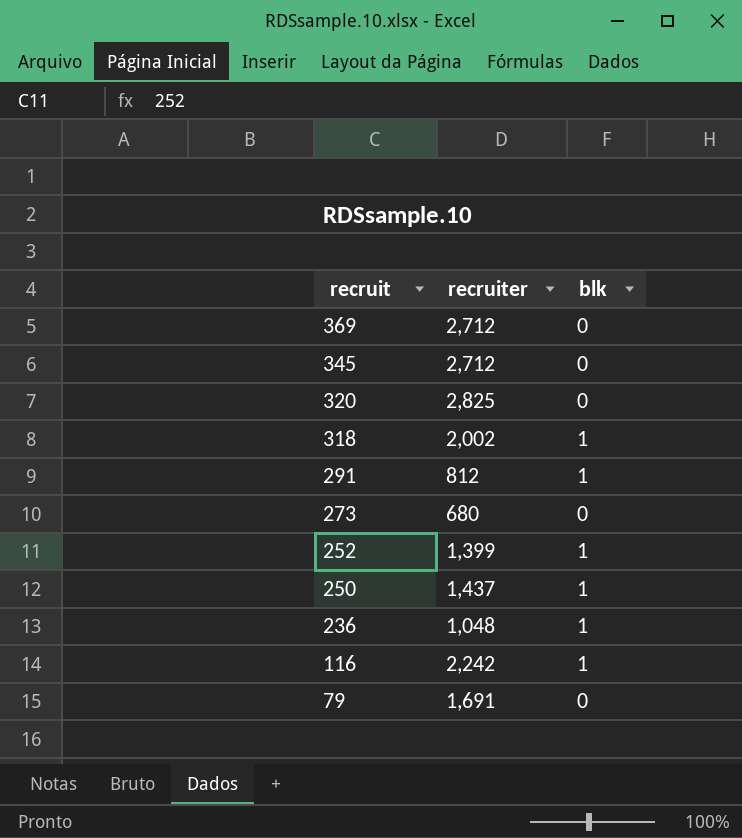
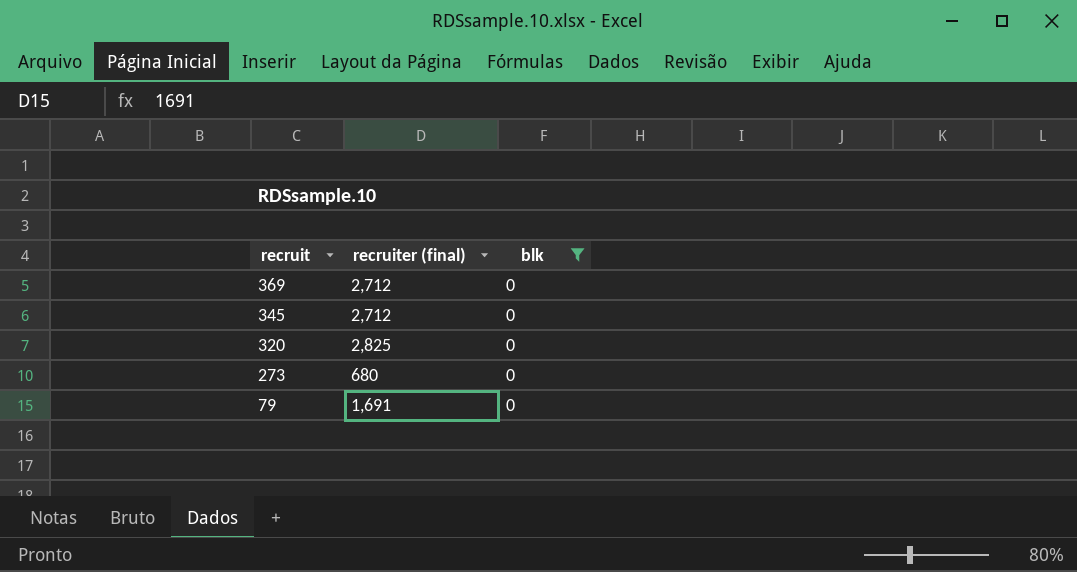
filter: none -> blk = 0
column name: recruiter -> recruiter (final)

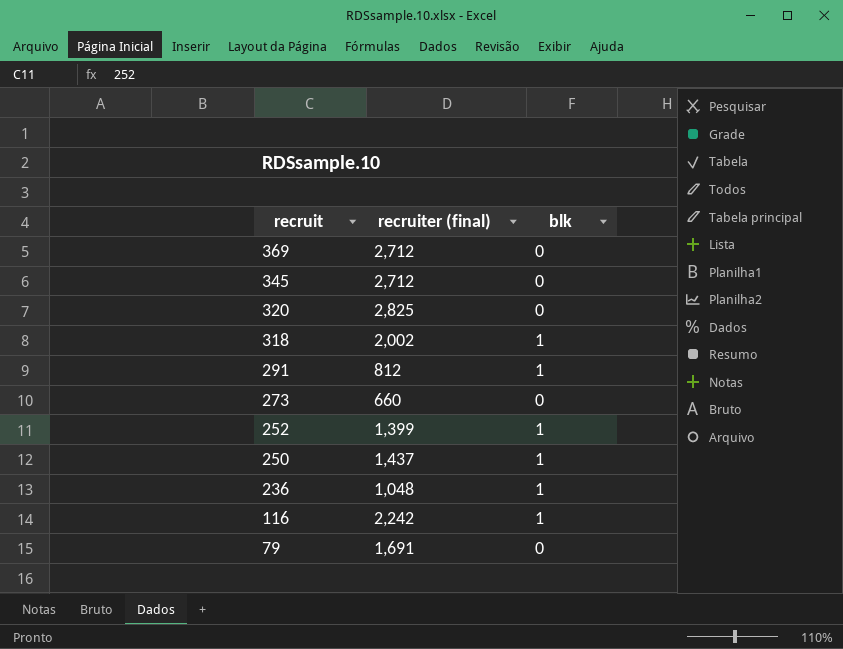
filter: blk = 0 -> none
273 | recruiter (final): 680 -> 660

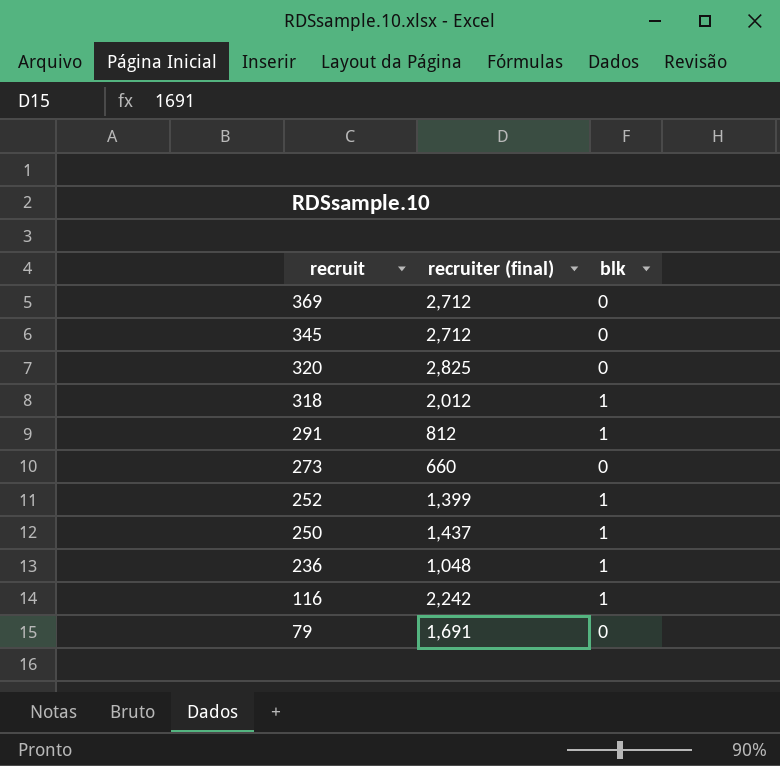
318 | recruiter (final): 2,002 -> 2,012

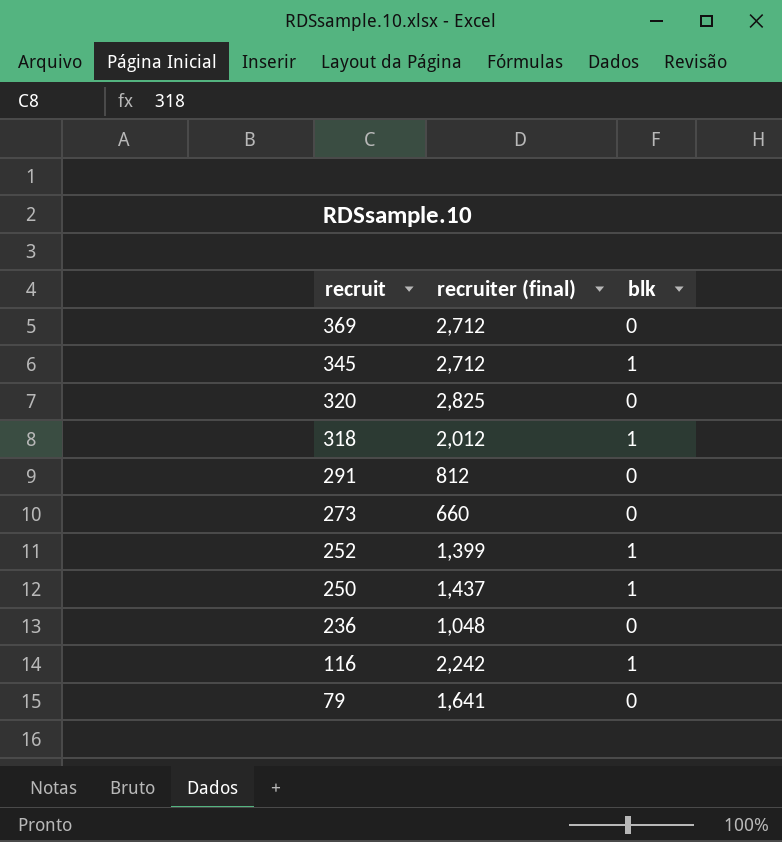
345 | blk: 0 -> 1
291 | blk: 1 -> 0
236 | blk: 1 -> 0
79 | recruiter (final): 1,691 -> 1,641

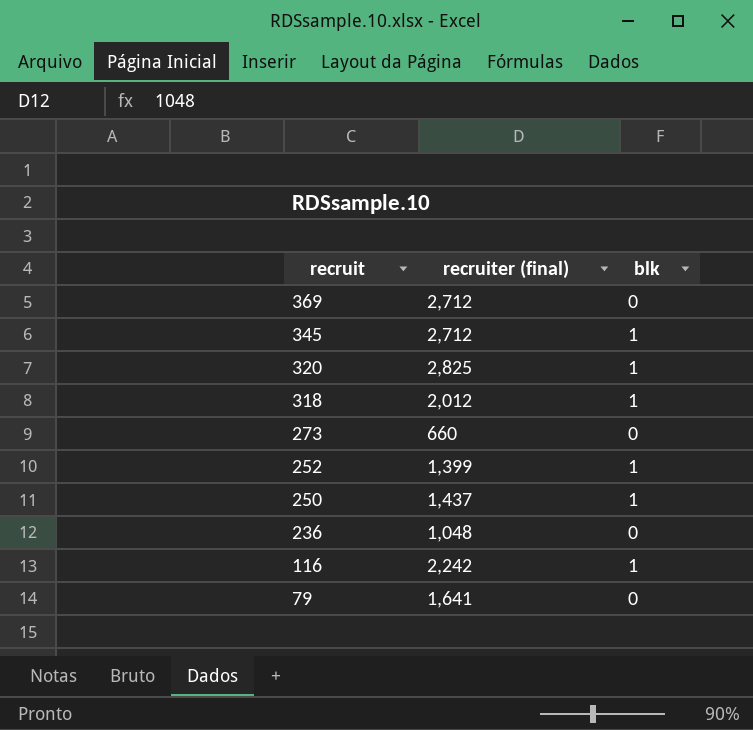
row 291: 812 | 0 -> none
320 | blk: 0 -> 1

